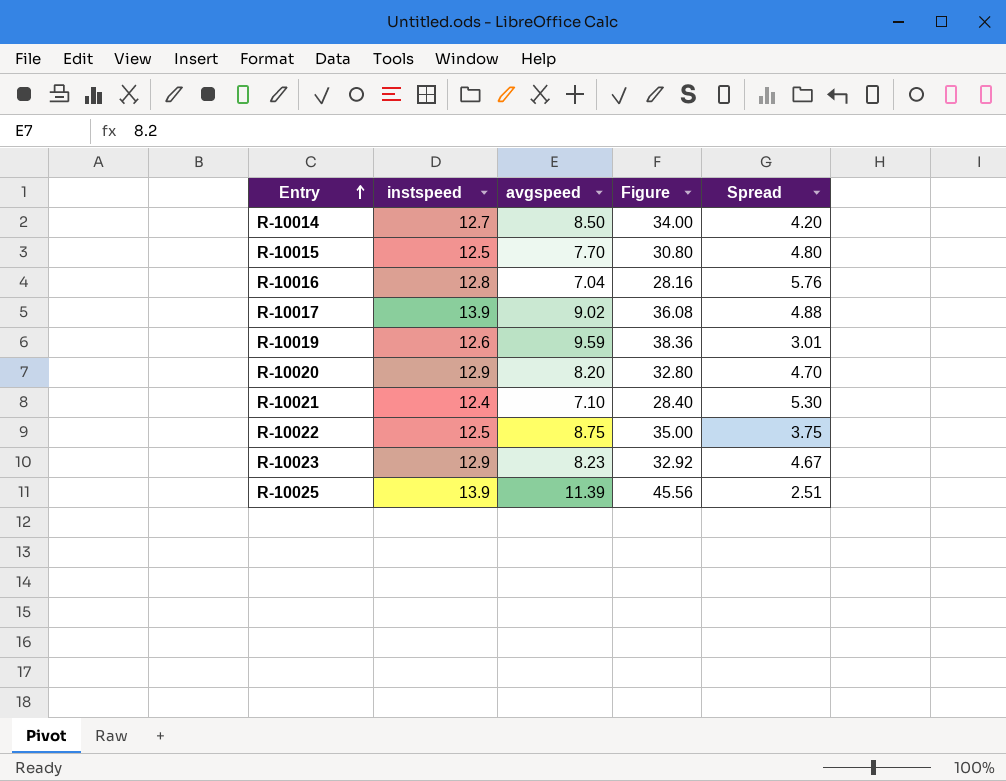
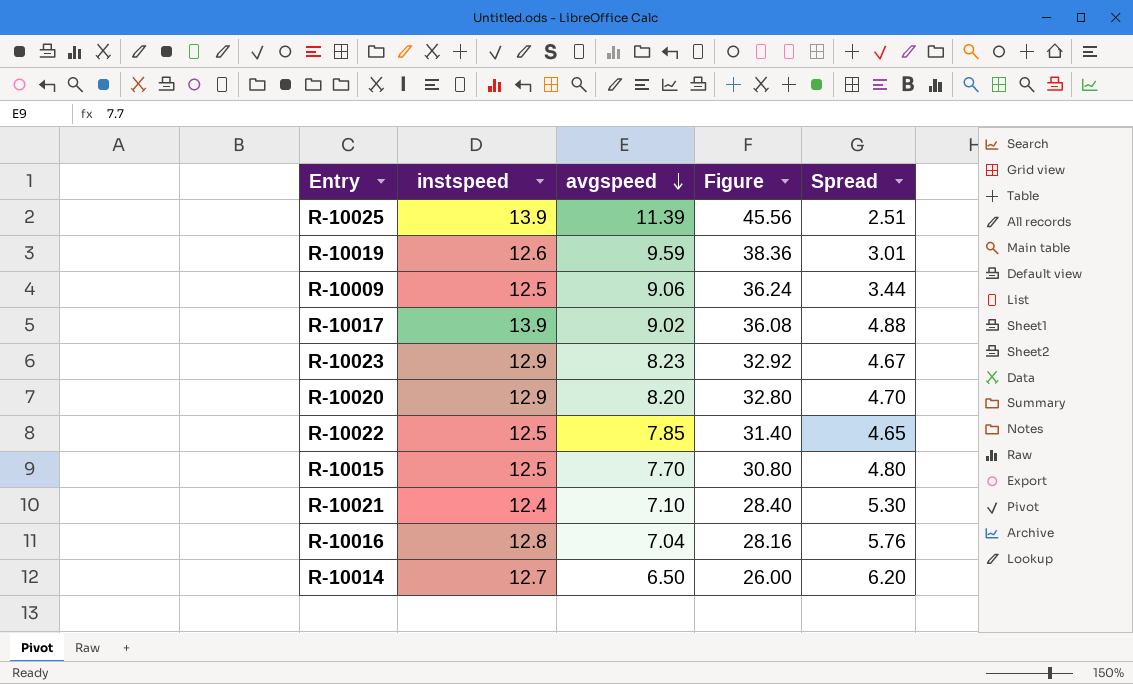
row order: Entry ascending -> avgspeed descending
row R-10009: none -> 12.5 | 9.06 | 36.24 | 3.44
R-10022 | avgspeed: 8.75 -> 7.85
R-10022 | Figure: 35.00 -> 31.40
R-10022 | Spread: 3.75 -> 4.65
R-10014 | avgspeed: 8.50 -> 6.50
R-10014 | Figure: 34.00 -> 26.00
R-10014 | Spread: 4.20 -> 6.20

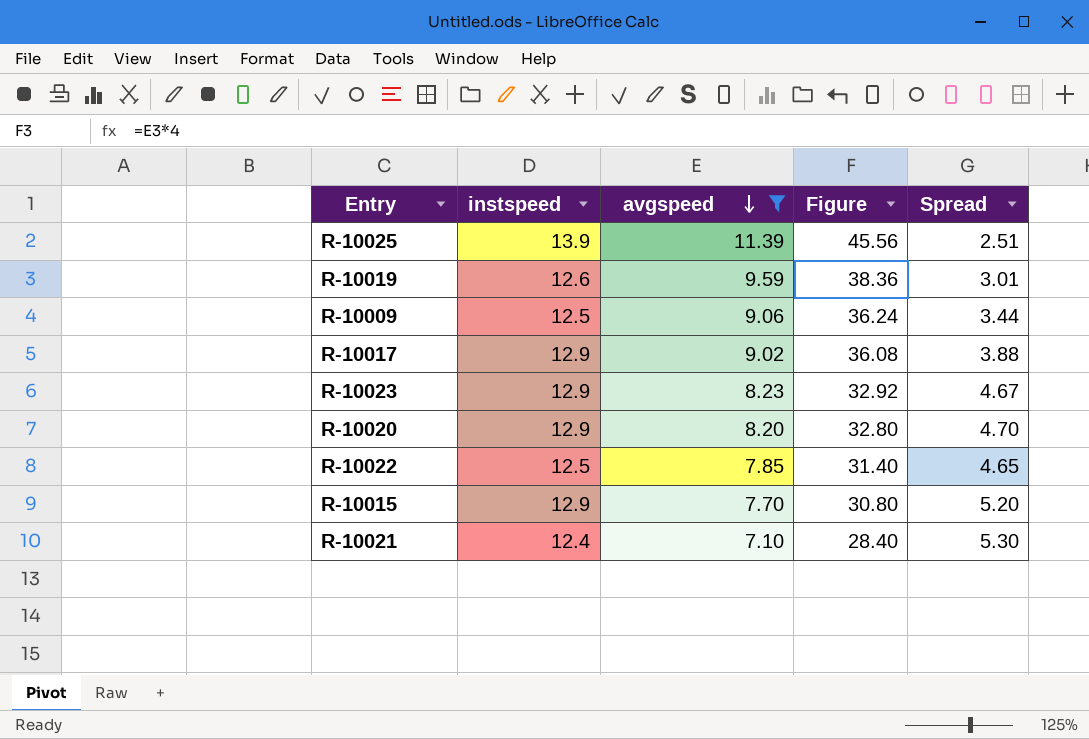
filter: none -> avgspeed >= 7.10
R-10017 | instspeed: 13.9 -> 12.9
R-10017 | Spread: 4.88 -> 3.88
R-10015 | instspeed: 12.5 -> 12.9
R-10015 | Spread: 4.80 -> 5.20

